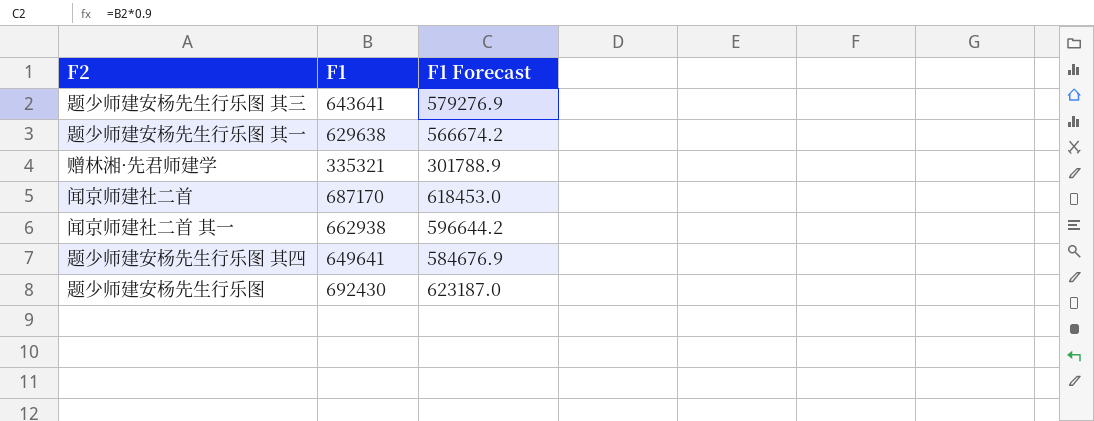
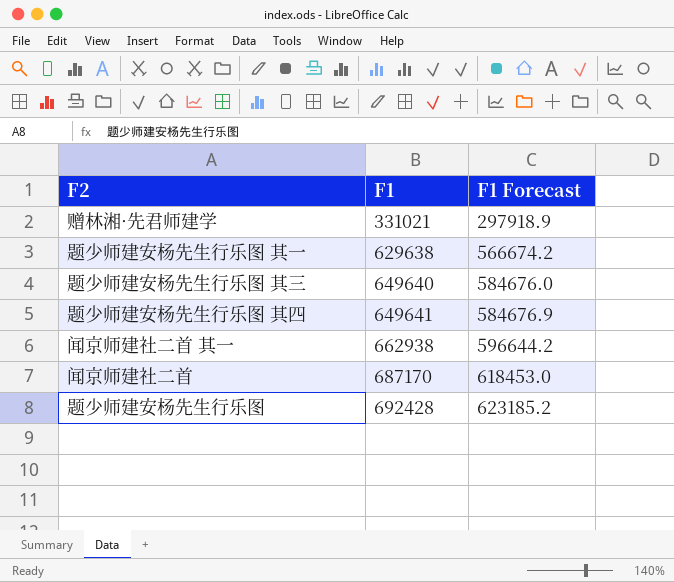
row order: none -> F1 ascending
赠林湘·先君师建学 | F1: 335321 -> 331021
赠林湘·先君师建学 | F1 Forecast: 301788.9 -> 297918.9
题少师建安杨先生行乐图 其三 | F1: 643641 -> 649640
题少师建安杨先生行乐图 其三 | F1 Forecast: 579276.9 -> 584676.0
题少师建安杨先生行乐图 | F1: 692430 -> 692428
题少师建安杨先生行乐图 | F1 Forecast: 623187.0 -> 623185.2

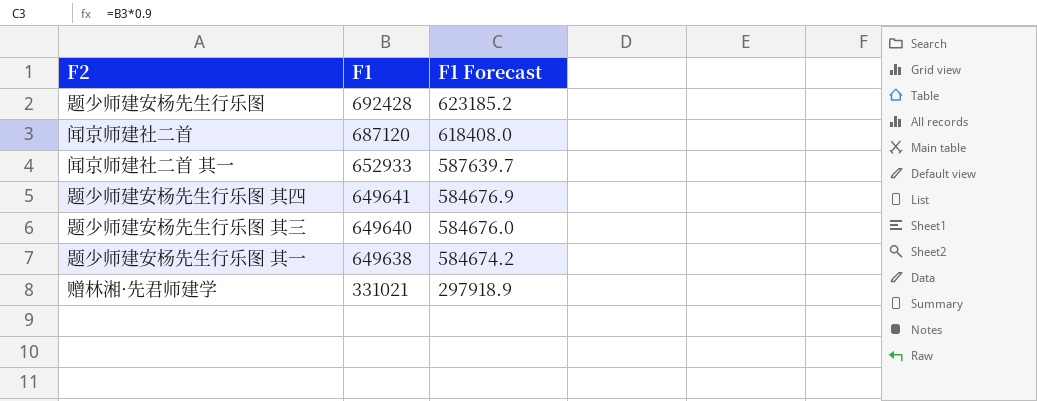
row order: F1 ascending -> F1 descending
闻京师建社二首 | F1: 687170 -> 687120
闻京师建社二首 | F1 Forecast: 618453.0 -> 618408.0
闻京师建社二首 其一 | F1: 662938 -> 652933
闻京师建社二首 其一 | F1 Forecast: 596644.2 -> 587639.7
题少师建安杨先生行乐图 其一 | F1: 629638 -> 649638
题少师建安杨先生行乐图 其一 | F1 Forecast: 566674.2 -> 584674.2

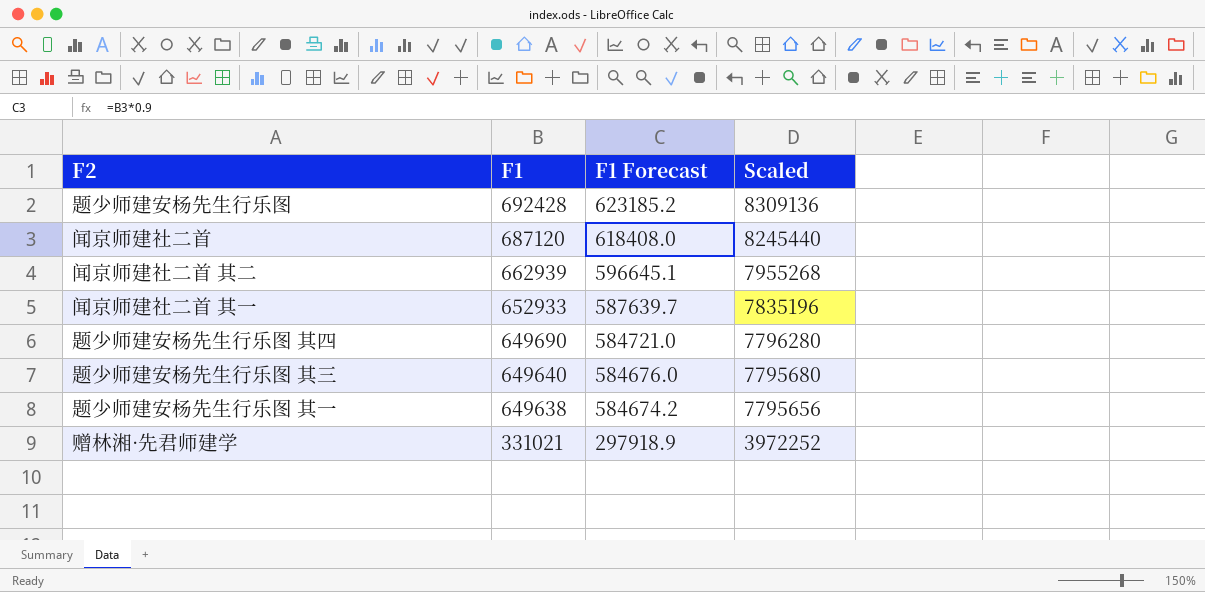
column Scaled | formula: none -> [F1] * 12
row 闻京师建社二首 其二: none -> 662939 | 596645.1 | 7955268
题少师建安杨先生行乐图 其四 | F1: 649641 -> 649690
题少师建安杨先生行乐图 其四 | F1 Forecast: 584676.9 -> 584721.0

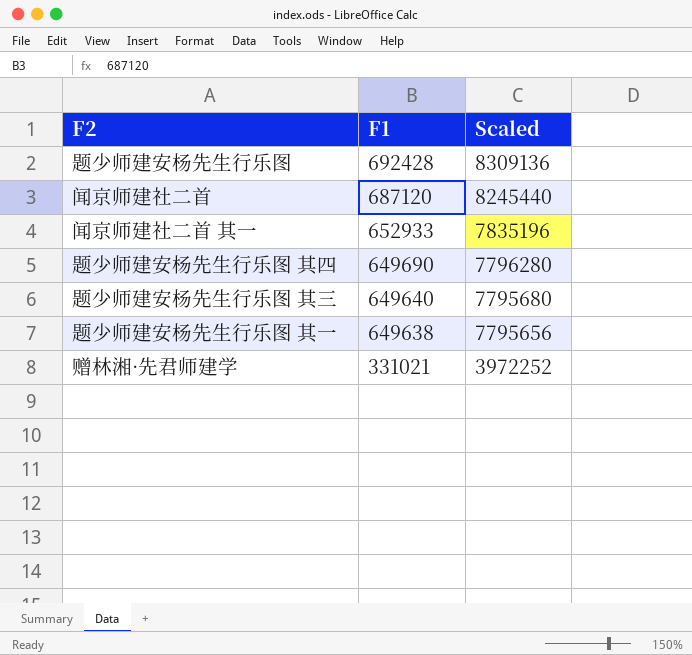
column F1 Forecast | formula: [F1] * 0.9 -> none
row 闻京师建社二首 其二: 662939 | 596645.1 | 7955268 -> none

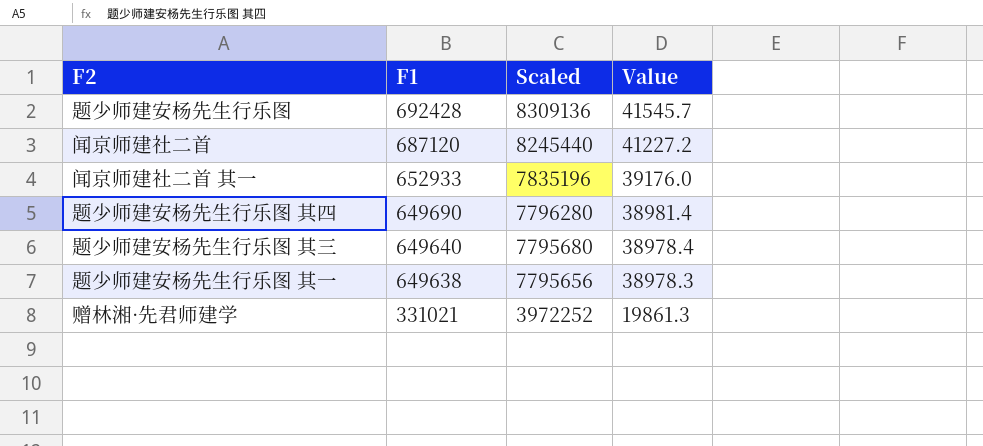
column Value | formula: none -> [F1] * 0.06

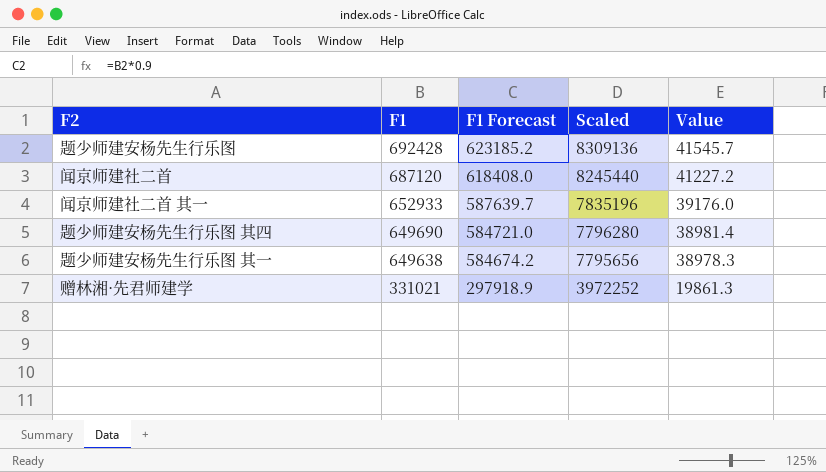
column F1 Forecast | formula: none -> [F1] * 0.9
row 题少师建安杨先生行乐图 其三: 649640 | 7795680 | 38978.4 -> none

